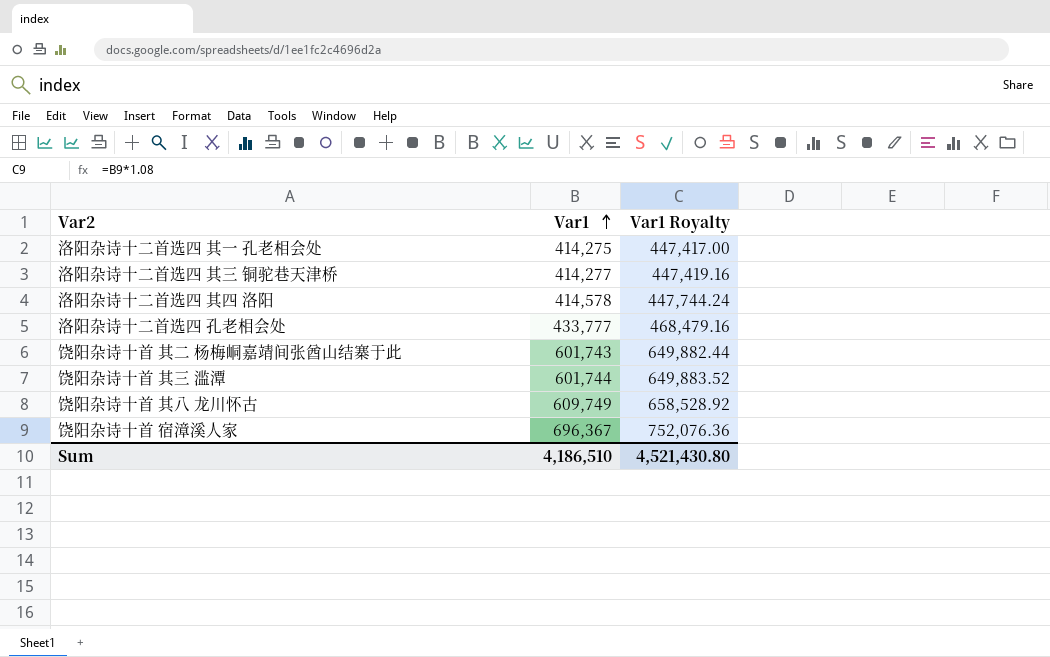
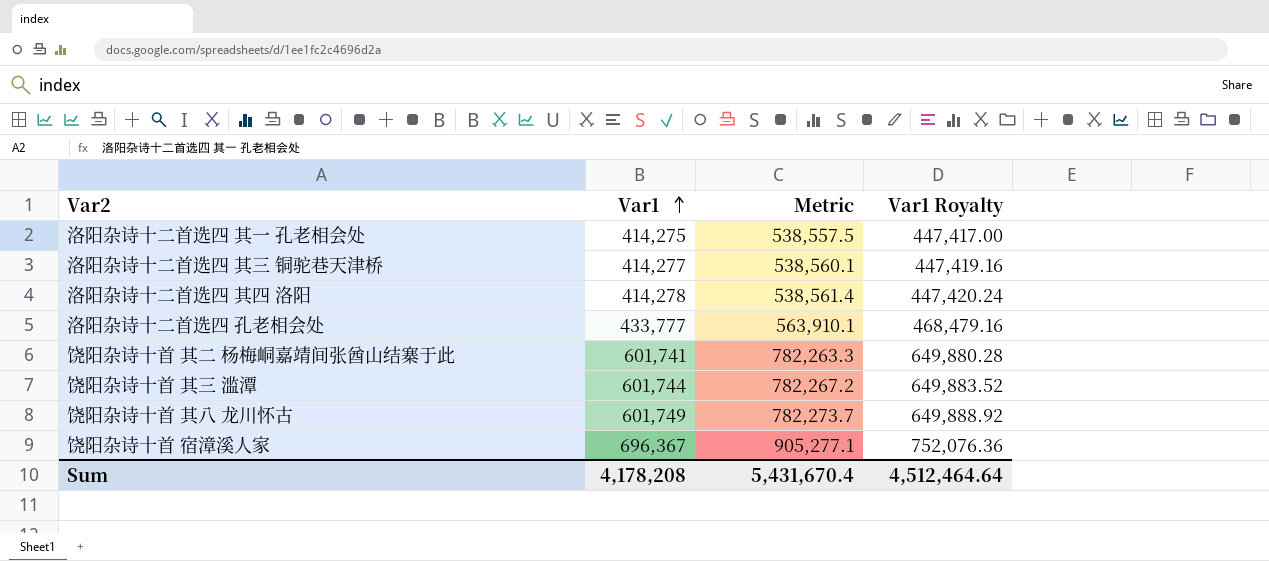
column Metric | formula: none -> [Var1] * 1.3
洛阳杂诗十二首选四 其四 洛阳 | Var1: 414,578 -> 414,278
洛阳杂诗十二首选四 其四 洛阳 | Var1 Royalty: 447,744.24 -> 447,420.24
饶阳杂诗十首 其二 杨梅峒嘉靖间张酋山结寨于此 | Var1: 601,743 -> 601,741
饶阳杂诗十首 其二 杨梅峒嘉靖间张酋山结寨于此 | Var1 Royalty: 649,882.44 -> 649,880.28
饶阳杂诗十首 其八 龙川怀古 | Var1: 609,749 -> 601,749
饶阳杂诗十首 其八 龙川怀古 | Var1 Royalty: 658,528.92 -> 649,888.92
Sum | Var1: 4,186,510 -> 4,178,208
Sum | Var1 Royalty: 4,521,430.80 -> 4,512,464.64

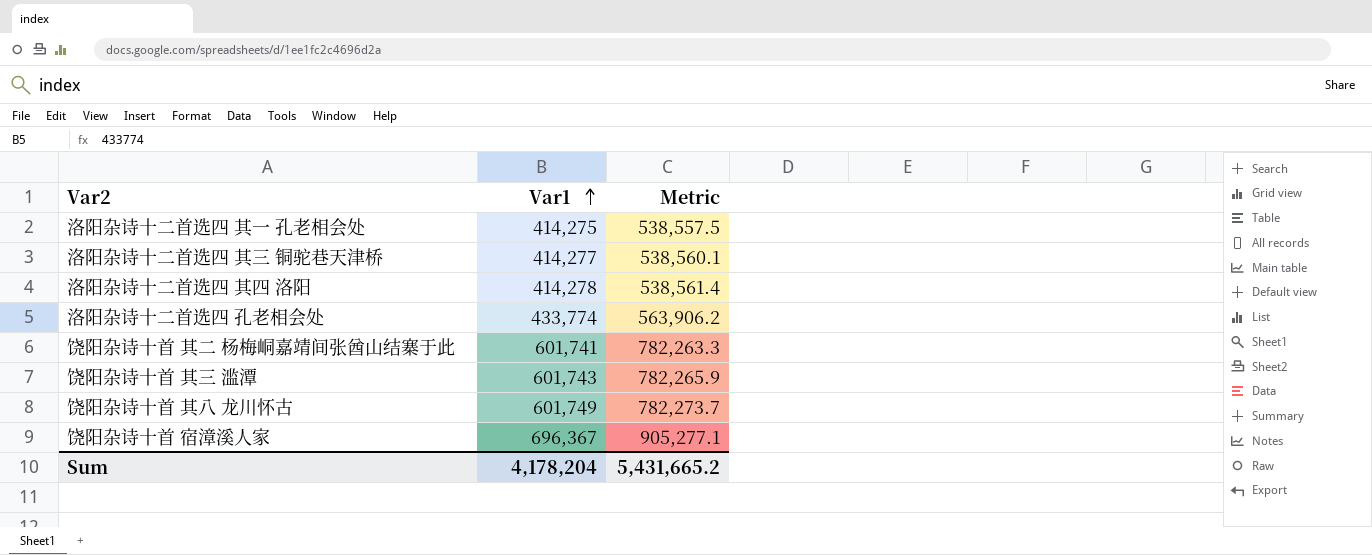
column Var1 Royalty | formula: [Var1] * 1.08 -> none
洛阳杂诗十二首选四 孔老相会处 | Var1: 433,777 -> 433,774
洛阳杂诗十二首选四 孔老相会处 | Metric: 563,910.1 -> 563,906.2
饶阳杂诗十首 其三 滥潭 | Var1: 601,744 -> 601,743
饶阳杂诗十首 其三 滥潭 | Metric: 782,267.2 -> 782,265.9
Sum | Var1: 4,178,208 -> 4,178,204
Sum | Metric: 5,431,670.4 -> 5,431,665.2

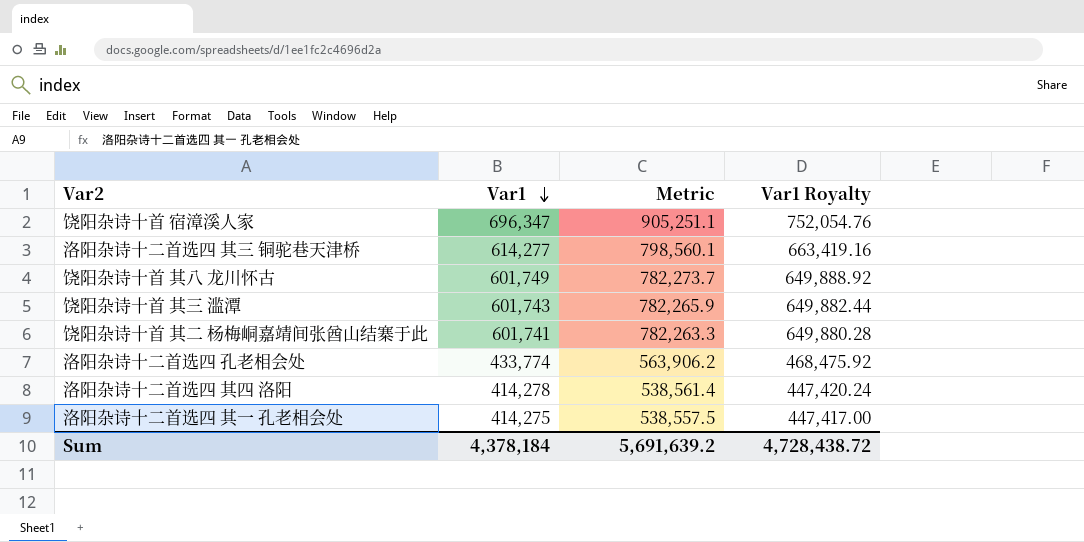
row order: Var1 ascending -> Var1 descending
column Var1 Royalty | formula: none -> [Var1] * 1.08
饶阳杂诗十首 宿漳溪人家 | Var1: 696,367 -> 696,347
饶阳杂诗十首 宿漳溪人家 | Metric: 905,277.1 -> 905,251.1
洛阳杂诗十二首选四 其三 铜驼巷天津桥 | Var1: 414,277 -> 614,277
洛阳杂诗十二首选四 其三 铜驼巷天津桥 | Metric: 538,560.1 -> 798,560.1
Sum | Var1: 4,178,204 -> 4,378,184
Sum | Metric: 5,431,665.2 -> 5,691,639.2

